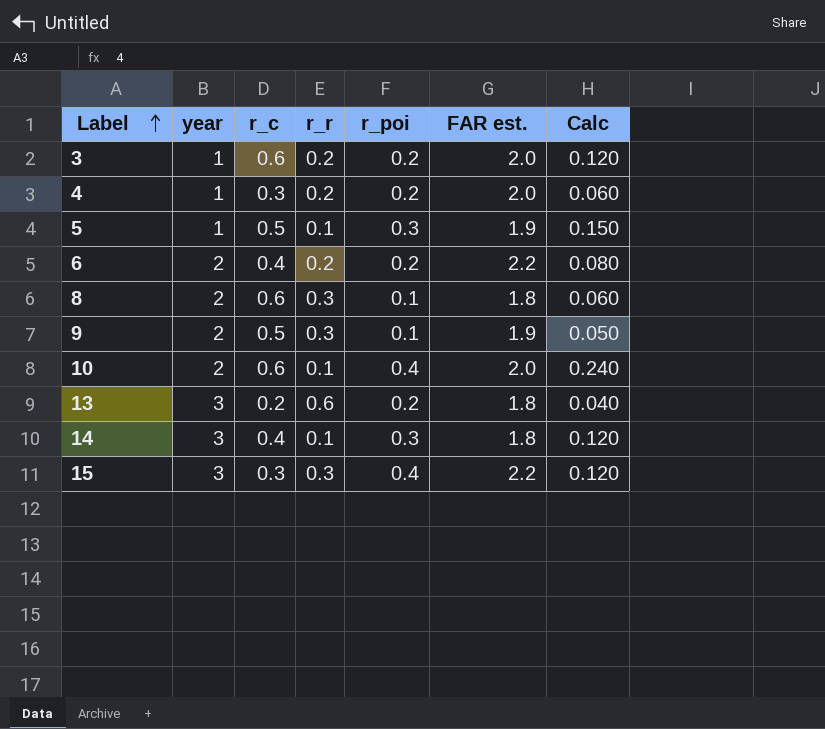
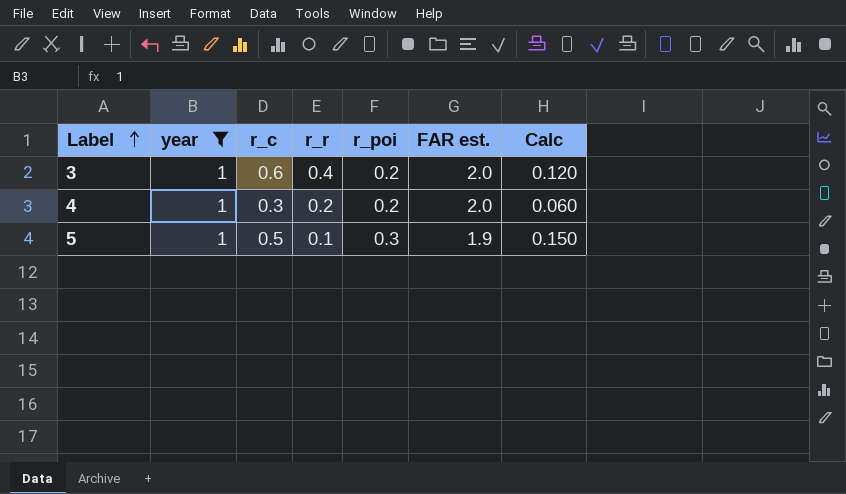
filter: none -> year = 1
3 | r_r: 0.2 -> 0.4

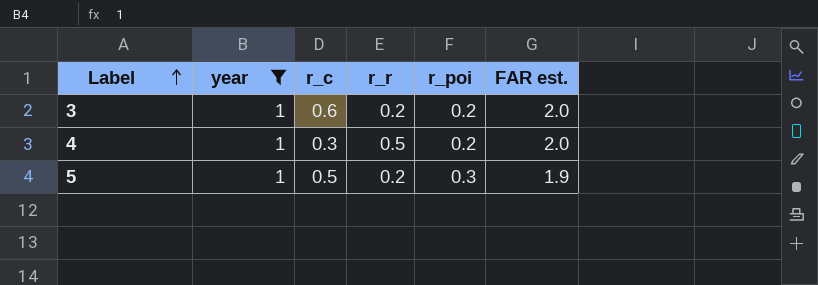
column Calc | formula: [r_c] * [r_poi] -> none
3 | r_r: 0.4 -> 0.2
4 | r_r: 0.2 -> 0.5
5 | r_r: 0.1 -> 0.2

